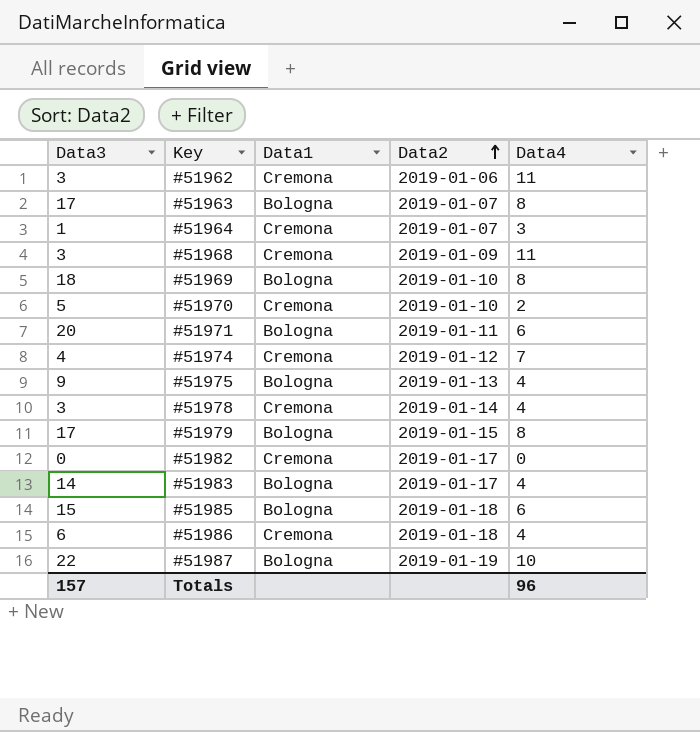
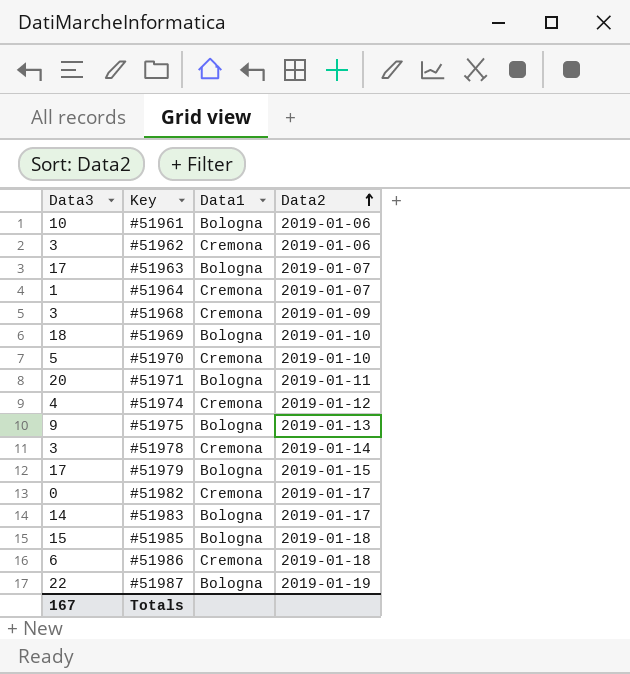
column Data4 | position: 5 -> none
row #51961: none -> 10 | Bologna | 2019-01-06
Totals | Data3: 157 -> 167

